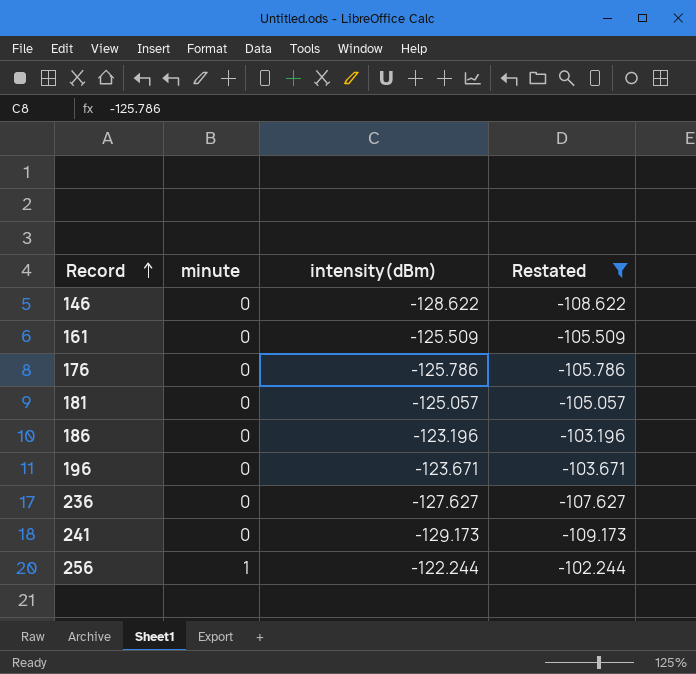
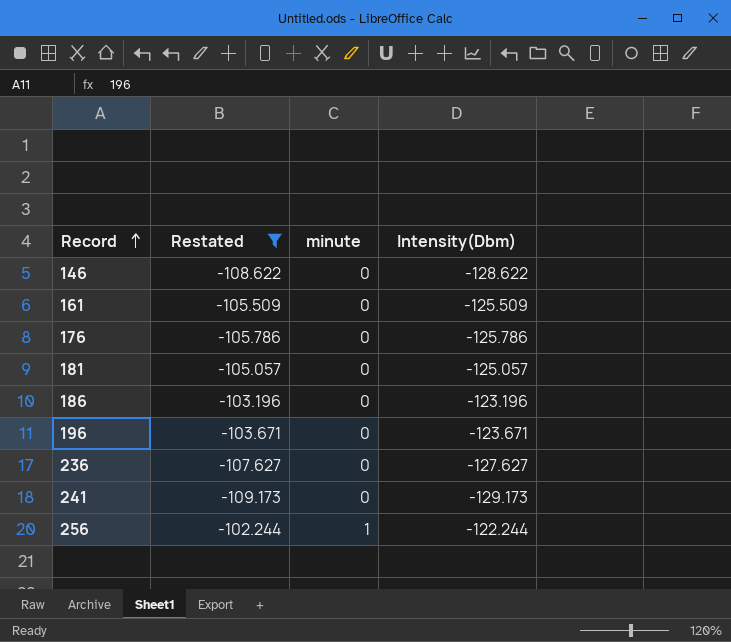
column Restated | position: 4 -> 2
column name: intensity(dBm) -> Intensity(Dbm)

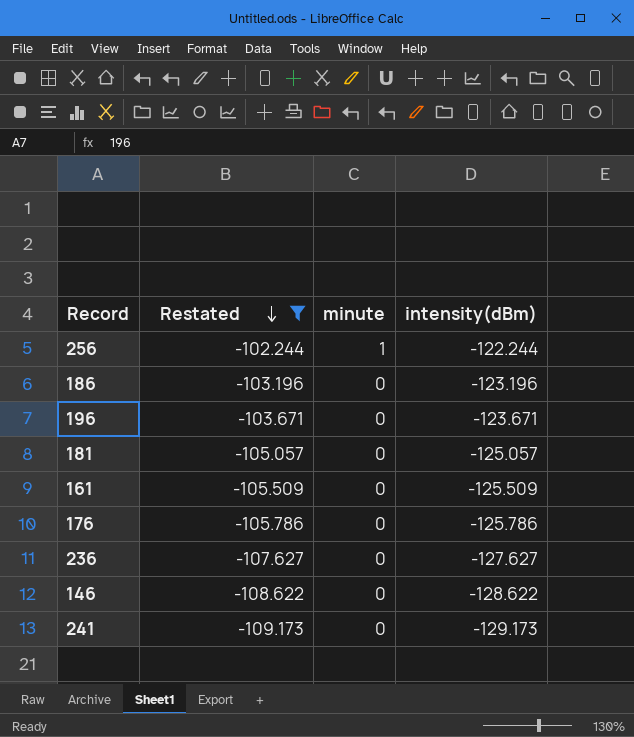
row order: Record ascending -> Restated descending
column name: Intensity(Dbm) -> intensity(dBm)

